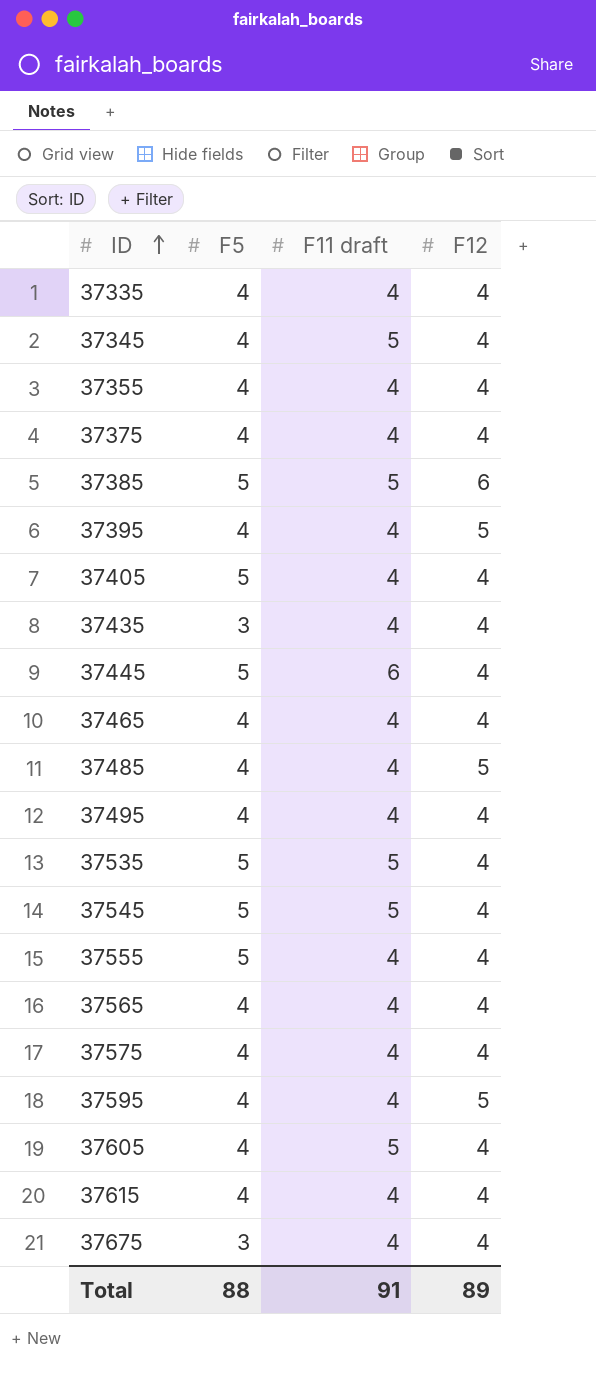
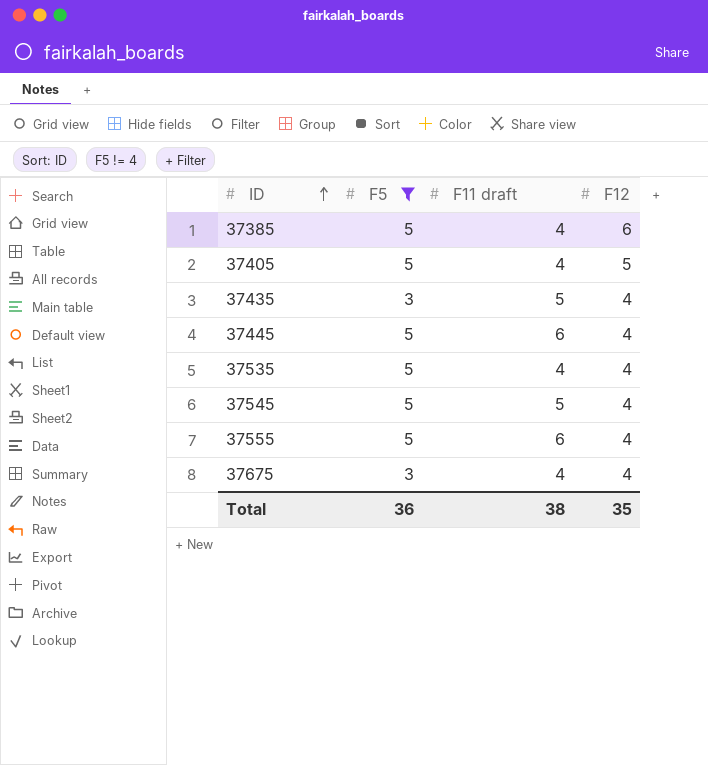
filter: none -> F5 != 4
37385 | F11 draft: 5 -> 4
37405 | F12: 4 -> 5
37435 | F11 draft: 4 -> 5
37535 | F11 draft: 5 -> 4
37555 | F11 draft: 4 -> 6
Total | F5: 88 -> 36
Total | F11 draft: 91 -> 38
Total | F12: 89 -> 35

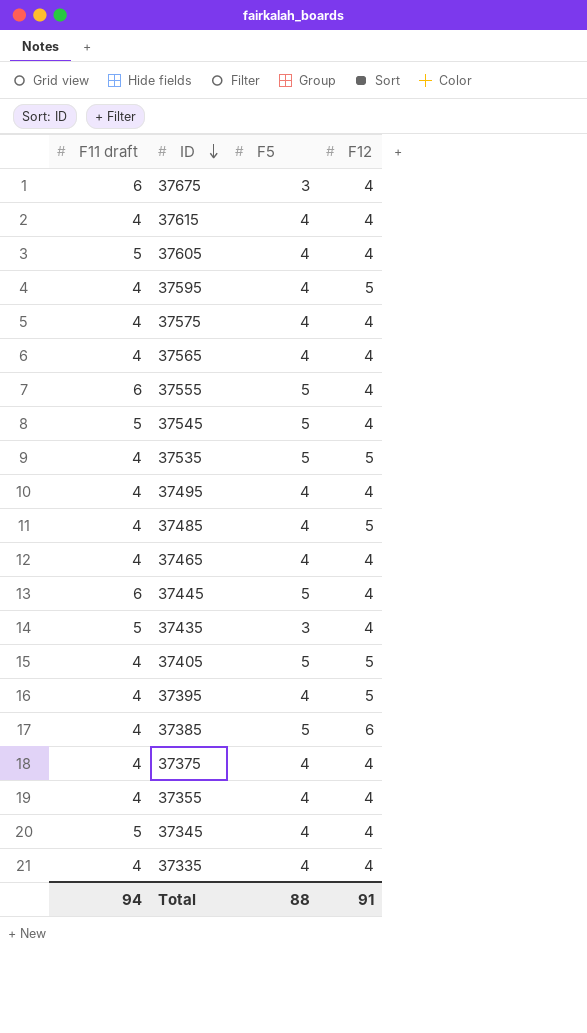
filter: F5 != 4 -> none
row order: ID ascending -> ID descending
column F11 draft | position: 3 -> 1
37675 | F11 draft: 4 -> 6
37535 | F12: 4 -> 5
Total | F11 draft: 38 -> 94
Total | F5: 36 -> 88
Total | F12: 35 -> 91

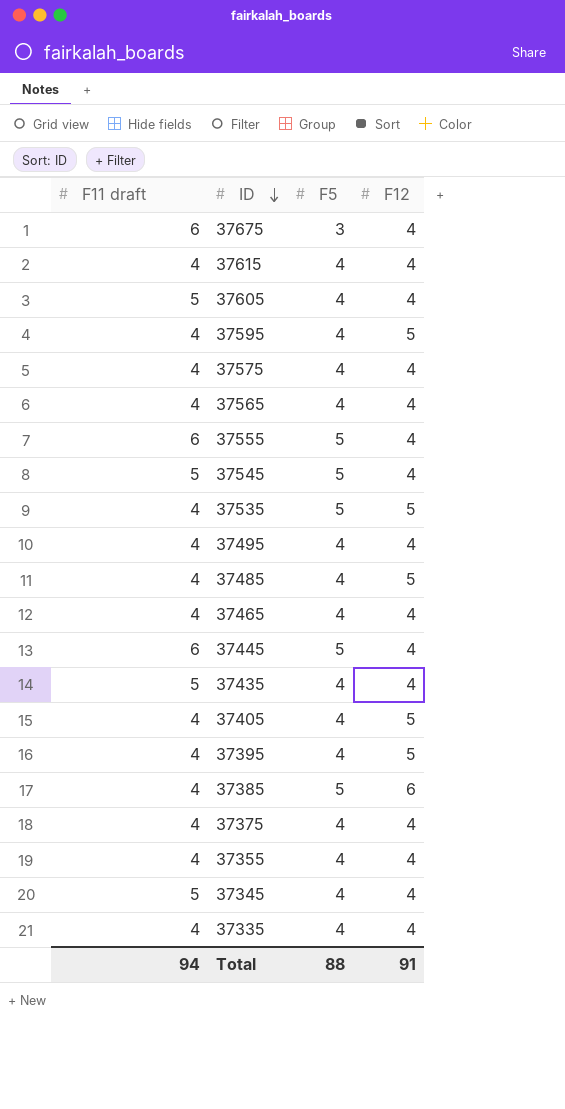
37435 | F5: 3 -> 4
37405 | F5: 5 -> 4

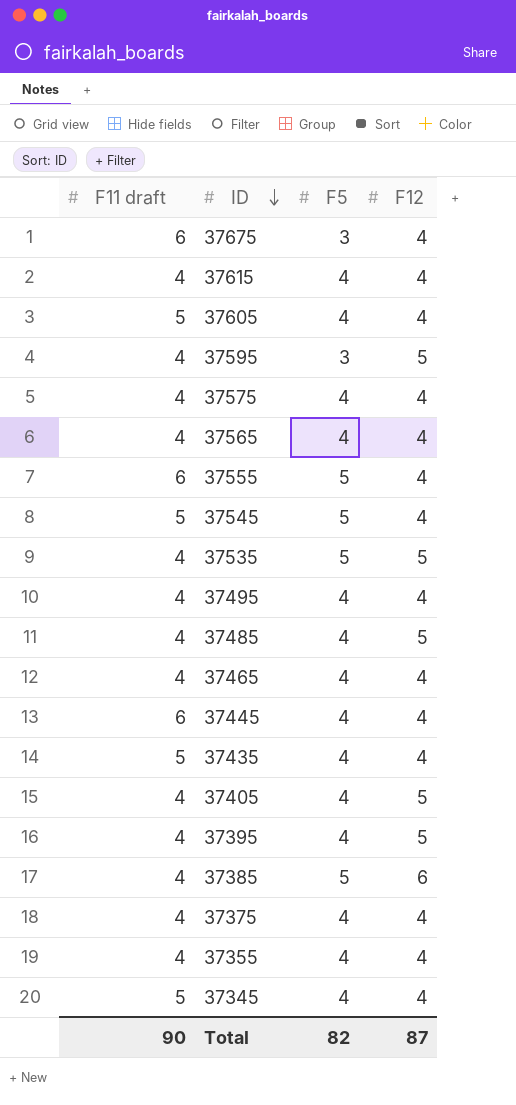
row 37335: 4 | 4 | 4 -> none
37595 | F5: 4 -> 3
37445 | F5: 5 -> 4
Total | F11 draft: 94 -> 90
Total | F5: 88 -> 82
Total | F12: 91 -> 87

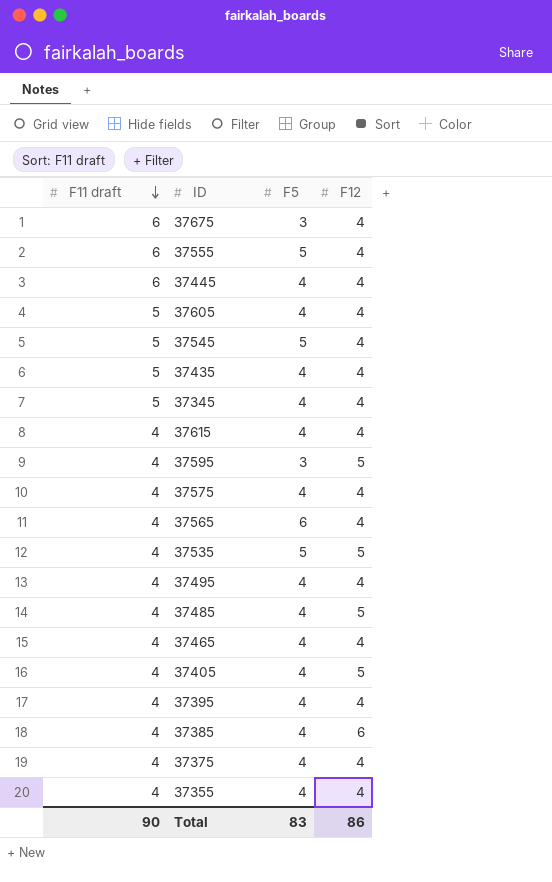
row order: ID descending -> F11 draft descending
37565 | F5: 4 -> 6
37395 | F12: 5 -> 4
37385 | F5: 5 -> 4
Total | F5: 82 -> 83
Total | F12: 87 -> 86

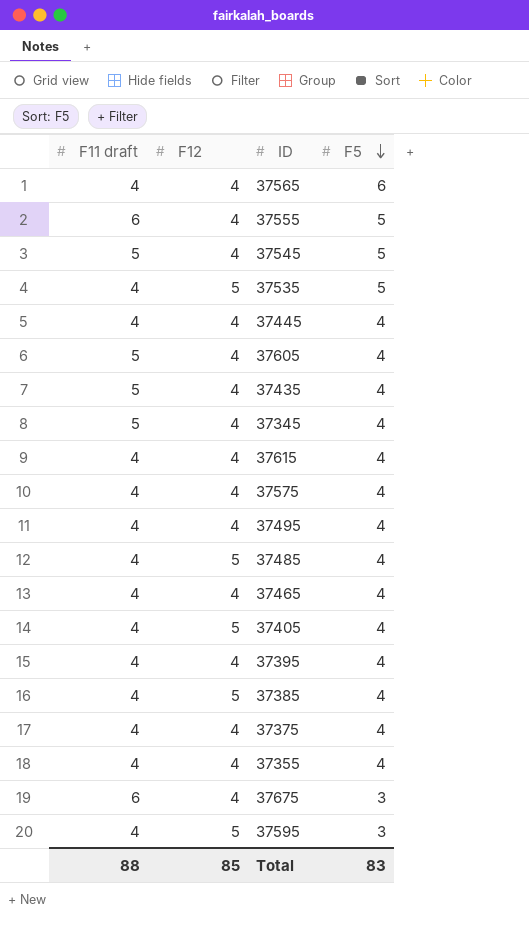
row order: F11 draft descending -> F5 descending
column F12 | position: 4 -> 2
37445 | F11 draft: 6 -> 4
37385 | F12: 6 -> 5
Total | F11 draft: 90 -> 88
Total | F12: 86 -> 85

